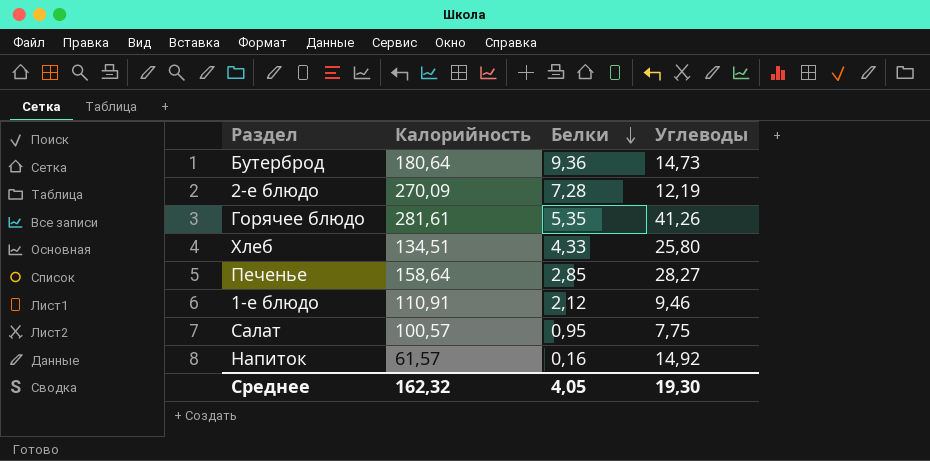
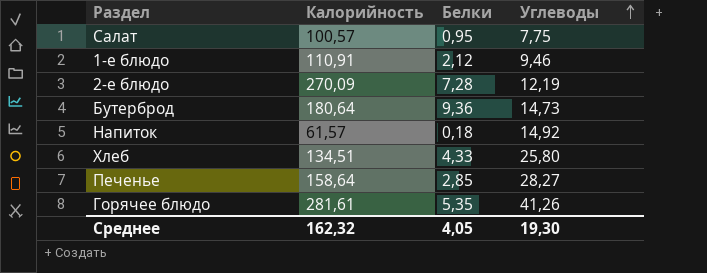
row order: Белки descending -> Углеводы ascending
Напиток | Белки: 0,16 -> 0,18

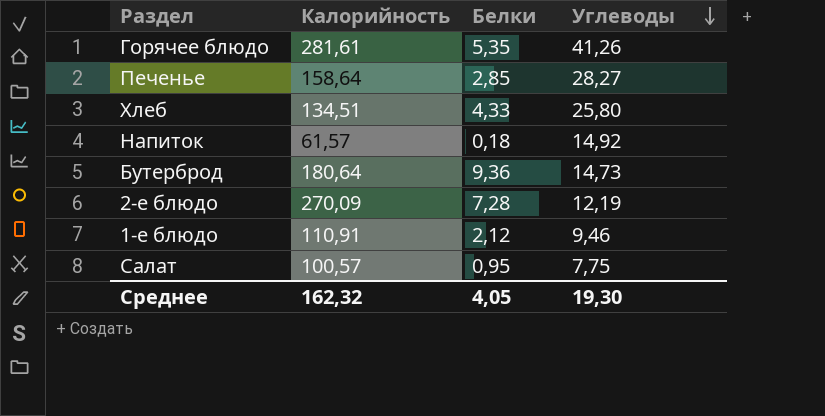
row order: Углеводы ascending -> Углеводы descending

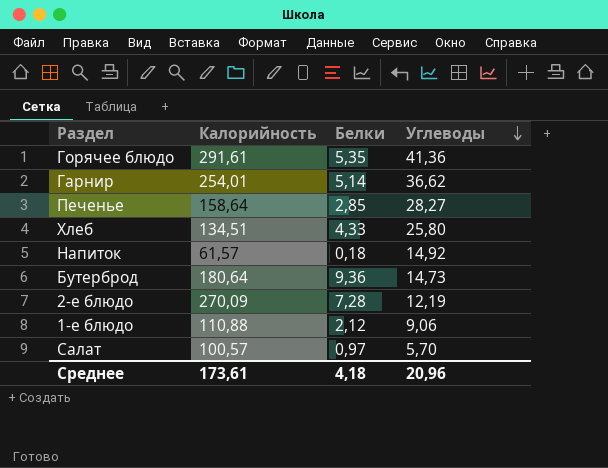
Горячее блюдо | Калорийность: 281,61 -> 291,61
Горячее блюдо | Углеводы: 41,26 -> 41,36
row Гарнир: none -> 254,01 | 5,14 | 36,62
1-е блюдо | Калорийность: 110,91 -> 110,88
1-е блюдо | Углеводы: 9,46 -> 9,06
Салат | Белки: 0,95 -> 0,97
Салат | Углеводы: 7,75 -> 5,70
Среднее | Калорийность: 162,32 -> 173,61
Среднее | Белки: 4,05 -> 4,18
Среднее | Углеводы: 19,30 -> 20,96

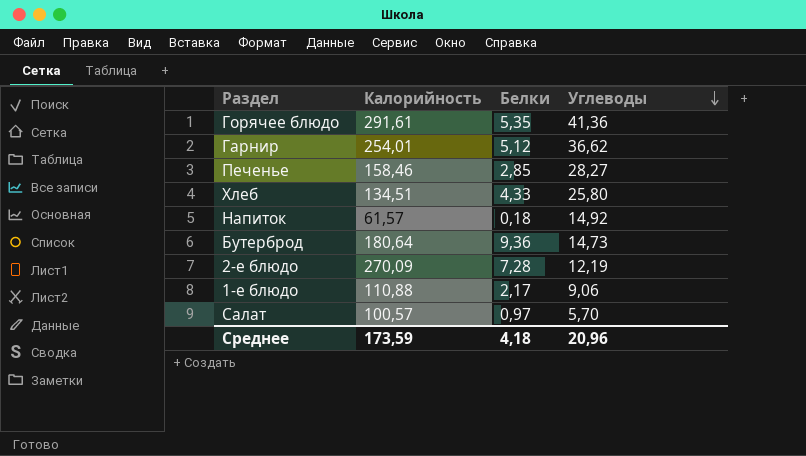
Гарнир | Белки: 5,14 -> 5,12
Печенье | Калорийность: 158,64 -> 158,46
1-е блюдо | Белки: 2,12 -> 2,17
Среднее | Калорийность: 173,61 -> 173,59

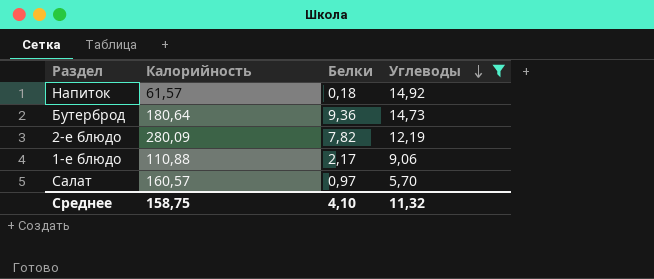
filter: none -> Углеводы <= 14,92
2-е блюдо | Калорийность: 270,09 -> 280,09
2-е блюдо | Белки: 7,28 -> 7,82
Салат | Калорийность: 100,57 -> 160,57
Среднее | Калорийность: 173,59 -> 158,75
Среднее | Белки: 4,18 -> 4,10
Среднее | Углеводы: 20,96 -> 11,32

